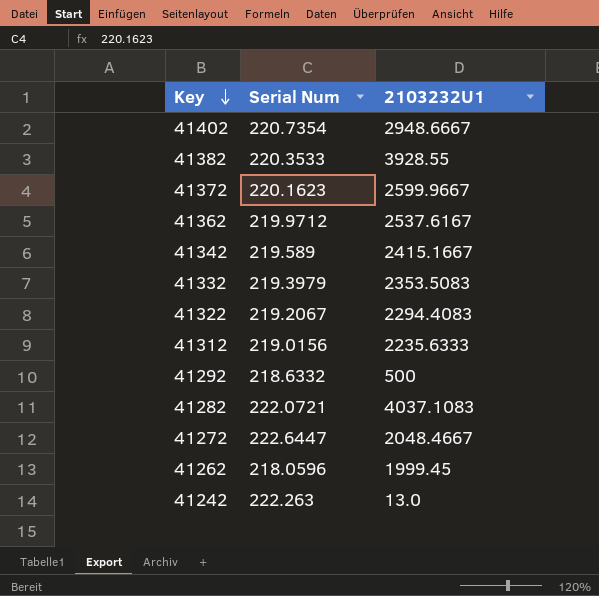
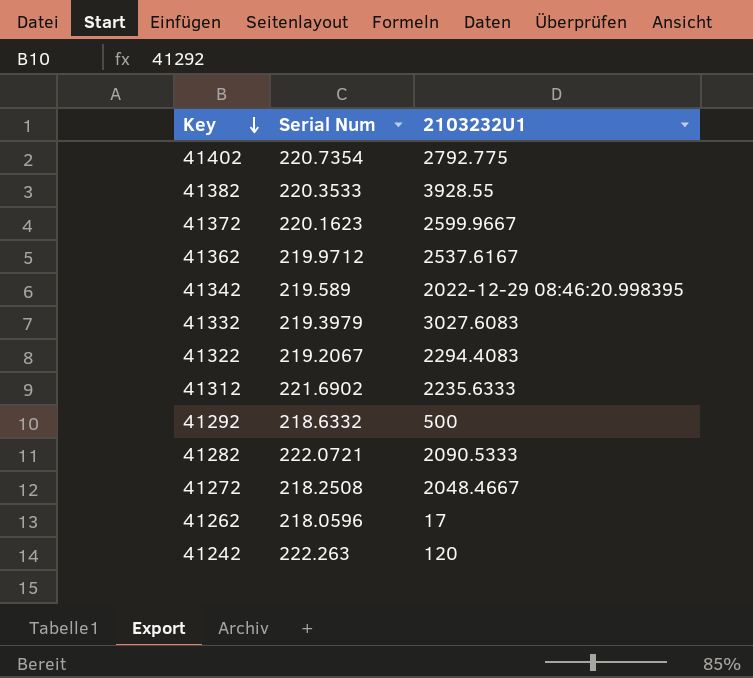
41402 | 2103232U1: 2948.6667 -> 2792.775
41342 | 2103232U1: 2415.1667 -> 2022-12-29 08:46:20.998395
41332 | 2103232U1: 2353.5083 -> 3027.6083
41312 | Serial Num: 219.0156 -> 221.6902
41282 | 2103232U1: 4037.1083 -> 2090.5333
41272 | Serial Num: 222.6447 -> 218.2508
41262 | 2103232U1: 1999.45 -> 17
41242 | 2103232U1: 13.0 -> 120

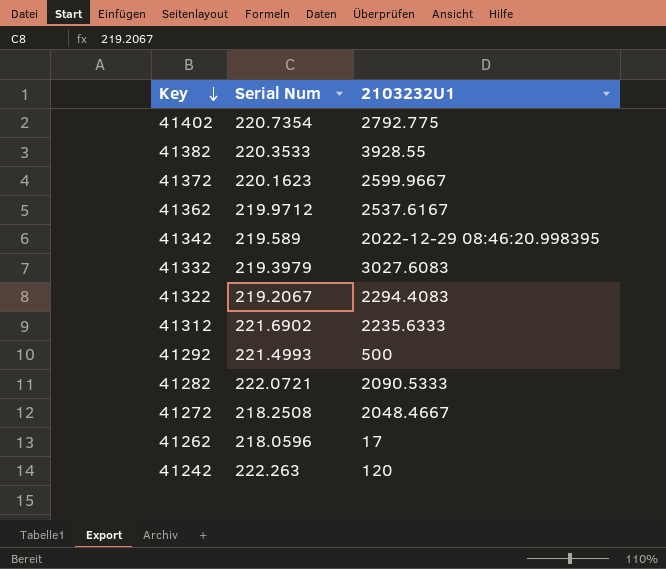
41292 | Serial Num: 218.6332 -> 221.4993

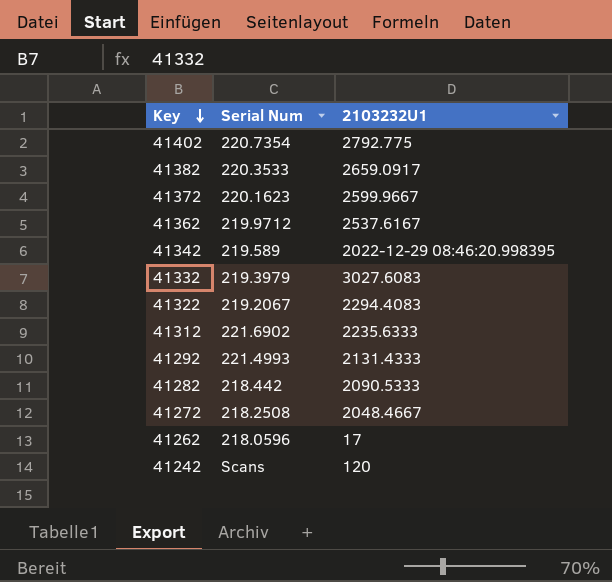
41382 | 2103232U1: 3928.55 -> 2659.0917
41292 | 2103232U1: 500 -> 2131.4333
41282 | Serial Num: 222.0721 -> 218.442
41242 | Serial Num: 222.263 -> Scans

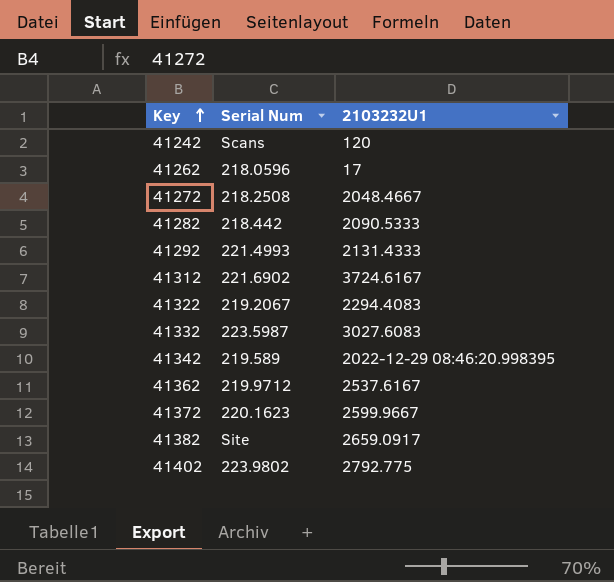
row order: Key descending -> Key ascending
41312 | 2103232U1: 2235.6333 -> 3724.6167
41332 | Serial Num: 219.3979 -> 223.5987
41382 | Serial Num: 220.3533 -> Site
41402 | Serial Num: 220.7354 -> 223.9802

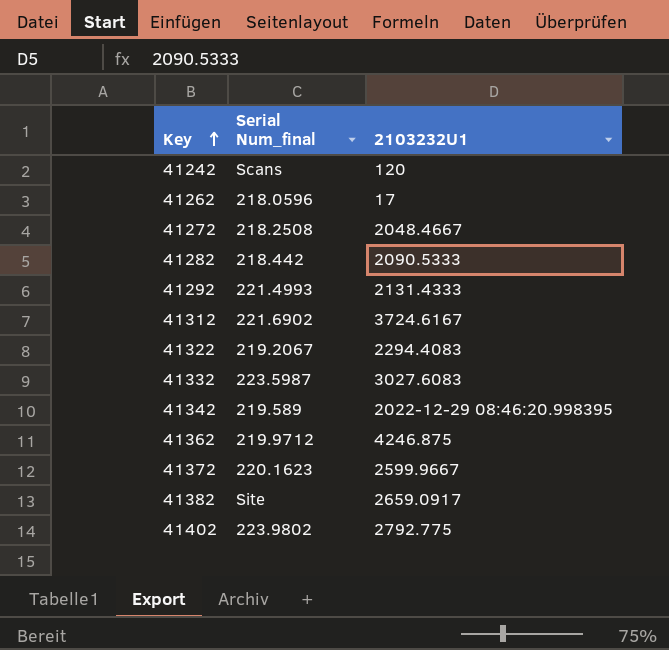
column name: Serial Num -> Serial Num_final
41362 | 2103232U1: 2537.6167 -> 4246.875

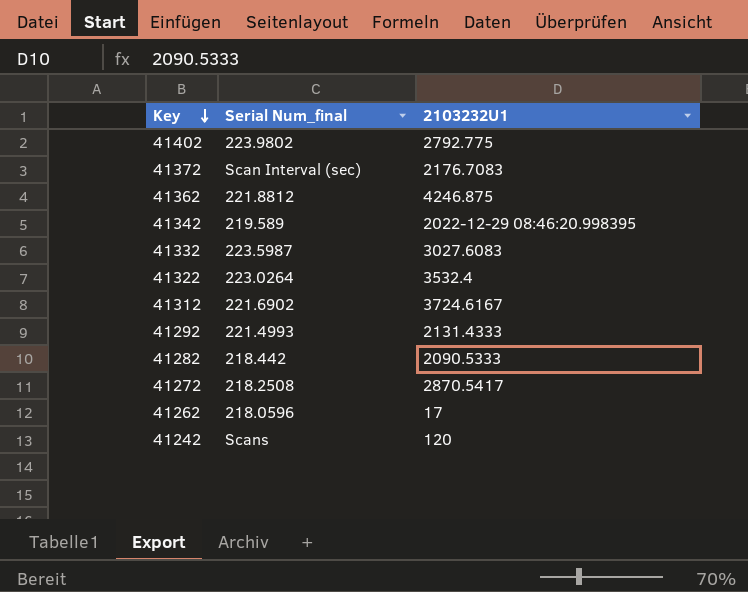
row order: Key ascending -> Key descending
row 41382: Site | 2659.0917 -> none
41372 | Serial Num_final: 220.1623 -> Scan Interval (sec)
41372 | 2103232U1: 2599.9667 -> 2176.7083
41362 | Serial Num_final: 219.9712 -> 221.8812
41322 | Serial Num_final: 219.2067 -> 223.0264
41322 | 2103232U1: 2294.4083 -> 3532.4
41272 | 2103232U1: 2048.4667 -> 2870.5417

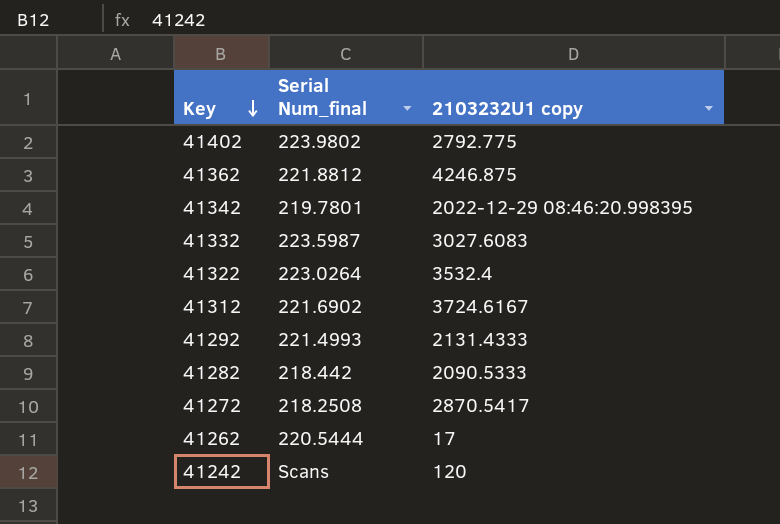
column name: 2103232U1 -> 2103232U1 copy
row 41372: Scan Interval (sec) | 2176.7083 -> none
41342 | Serial Num_final: 219.589 -> 219.7801
41262 | Serial Num_final: 218.0596 -> 220.5444

